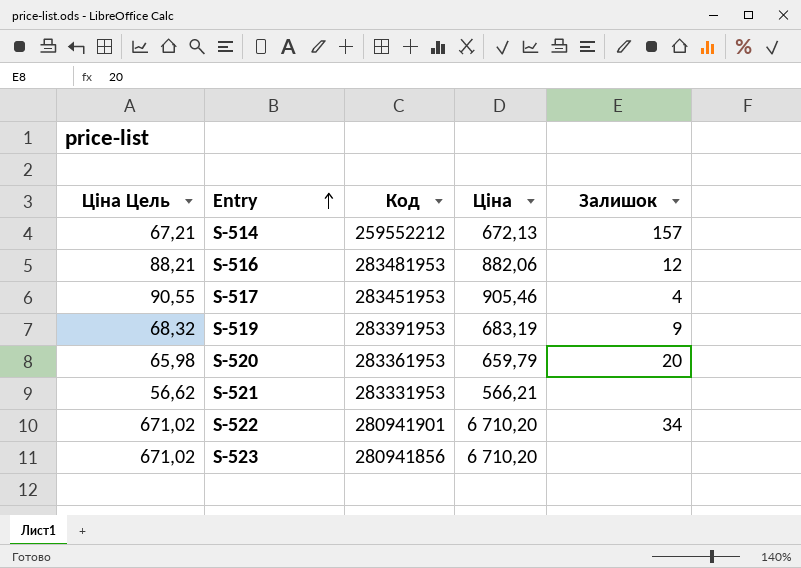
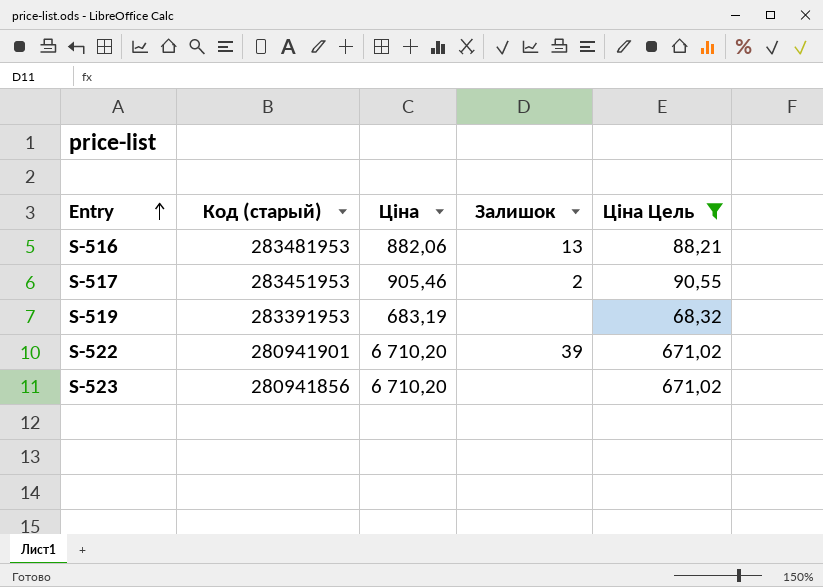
filter: none -> Ціна Цель >= 68,32
column name: Код -> Код (старый)
column Ціна Цель | position: 1 -> 5
S-516 | Залишок: 12 -> 13
S-517 | Залишок: 4 -> 2
S-519 | Залишок: 9 -> none
S-522 | Залишок: 34 -> 39

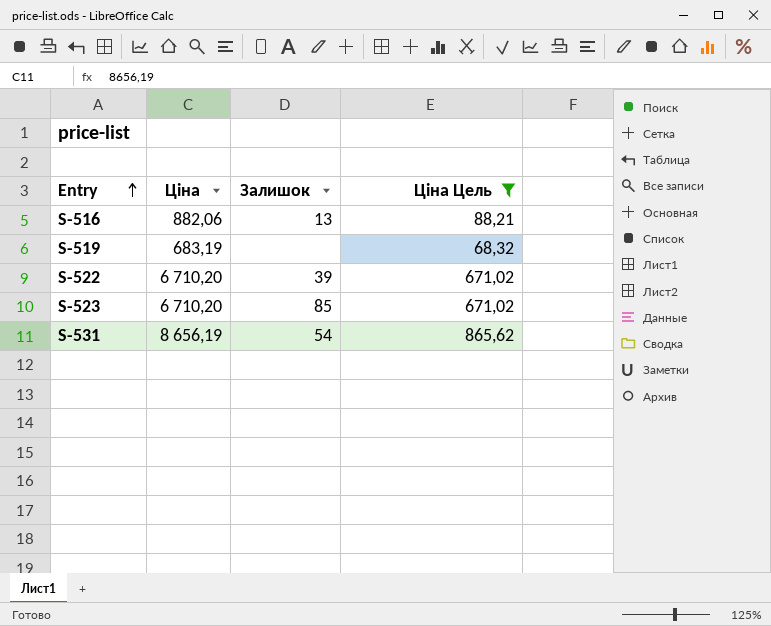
column Код (старый) | position: 2 -> none
row S-517: 283451953 | 905,46 | 2 | 90,55 -> none
S-523 | Залишок: none -> 85
row S-531: none -> 8 656,19 | 54 | 865,62

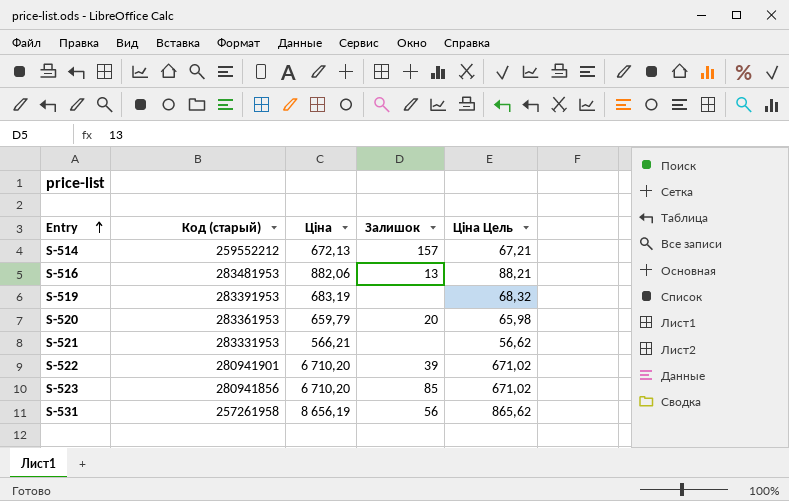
filter: Ціна Цель >= 68,32 -> none
column Код (старый) | position: none -> 2
S-531 | Залишок: 54 -> 56

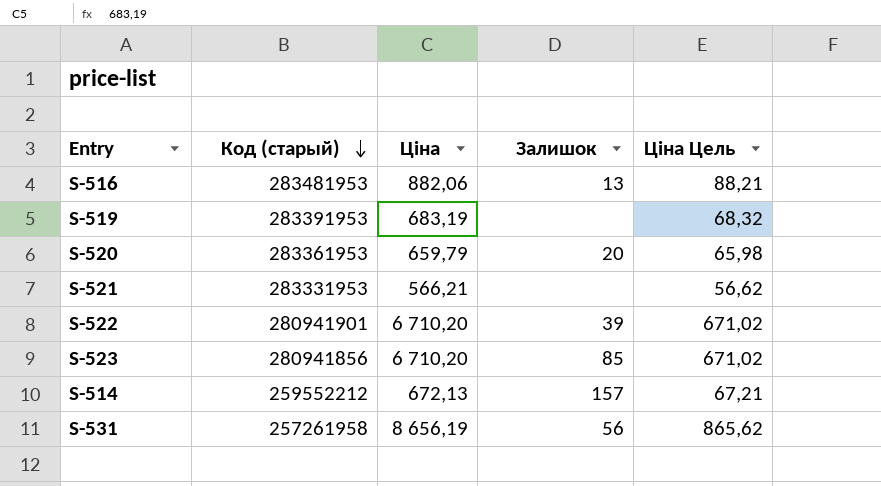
row order: Entry ascending -> Код (старый) descending

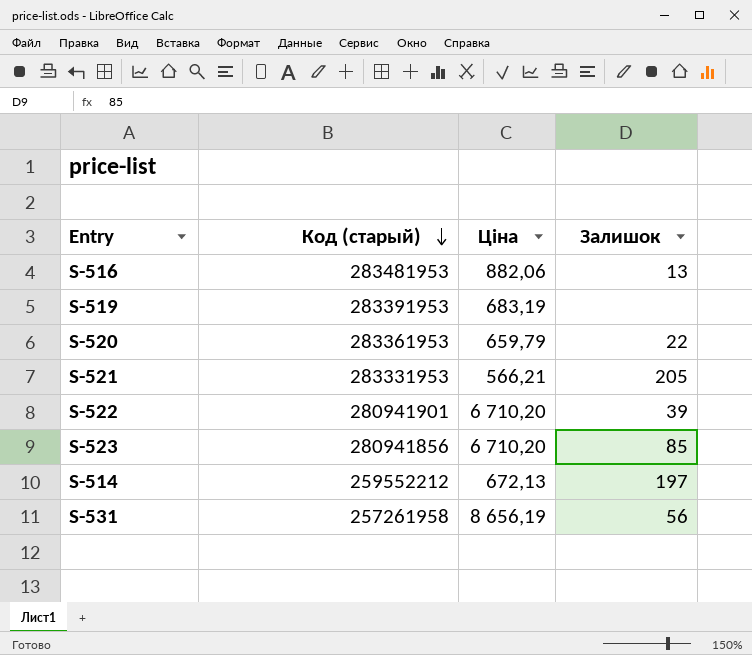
column Ціна Цель | formula: [Ціна] * 0,1 -> none
S-520 | Залишок: 20 -> 22
S-521 | Залишок: none -> 205
S-514 | Залишок: 157 -> 197

